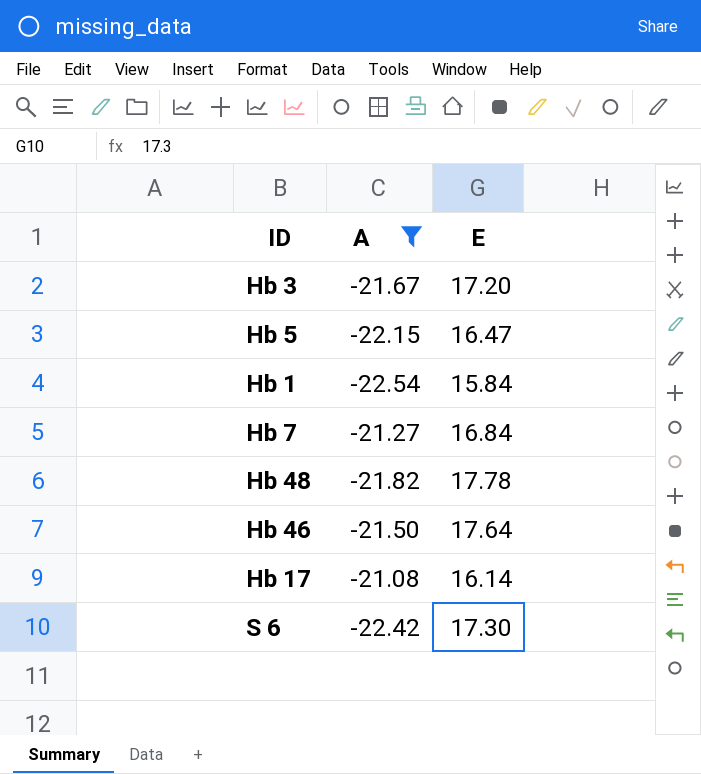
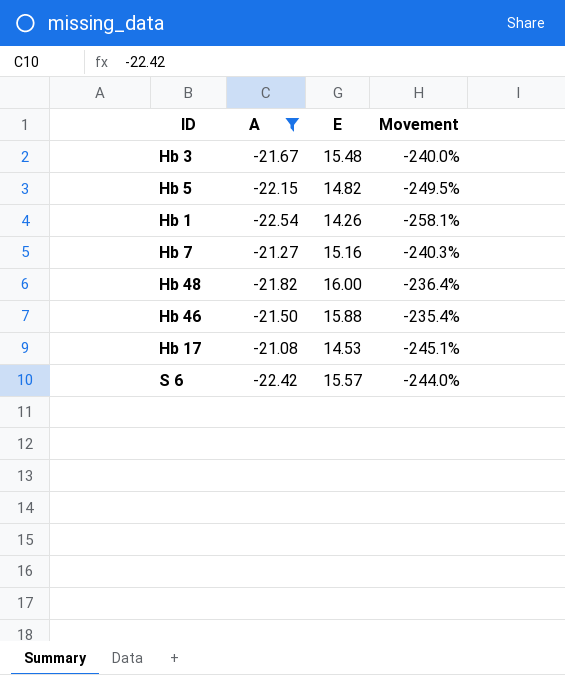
column Movement | formula: none -> ([A] - [E]) / [E]
Hb 3 | E: 17.20 -> 15.48
Hb 5 | E: 16.47 -> 14.82
Hb 1 | E: 15.84 -> 14.26
Hb 7 | E: 16.84 -> 15.16
Hb 48 | E: 17.78 -> 16.00
Hb 46 | E: 17.64 -> 15.88
Hb 17 | E: 16.14 -> 14.53
S 6 | E: 17.30 -> 15.57

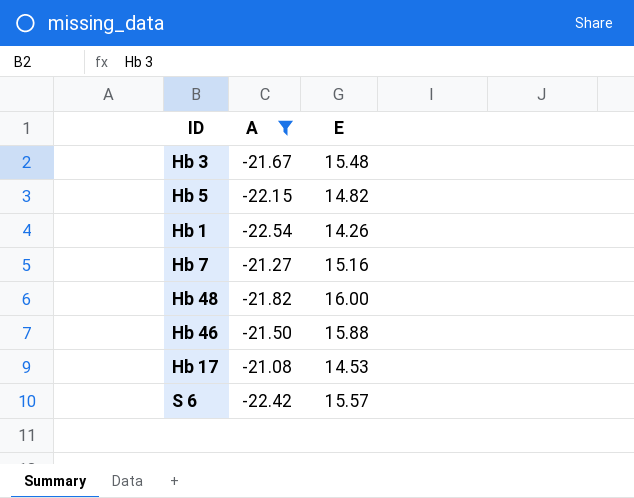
column Movement | formula: ([A] - [E]) / [E] -> none

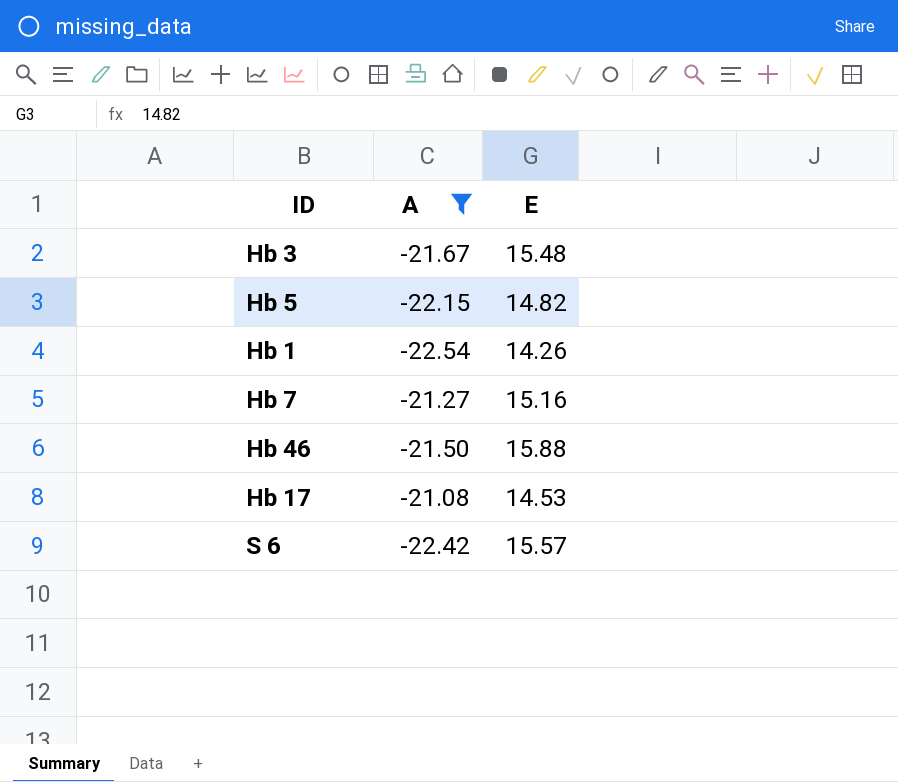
row Hb 48: -21.82 | 16.00 -> none

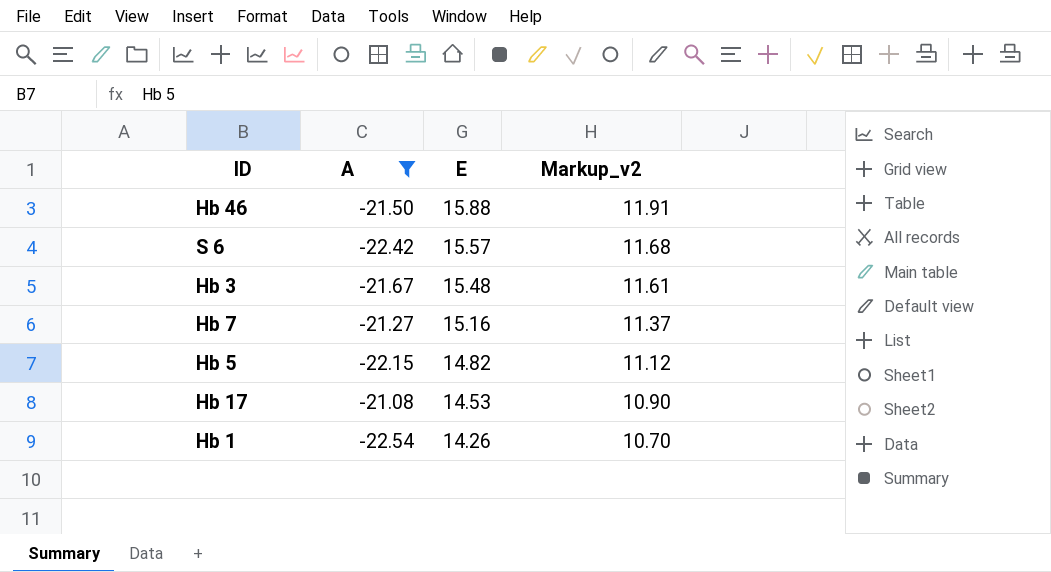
row order: none -> E descending
column Markup_v2 | formula: none -> [E] * 0.75

